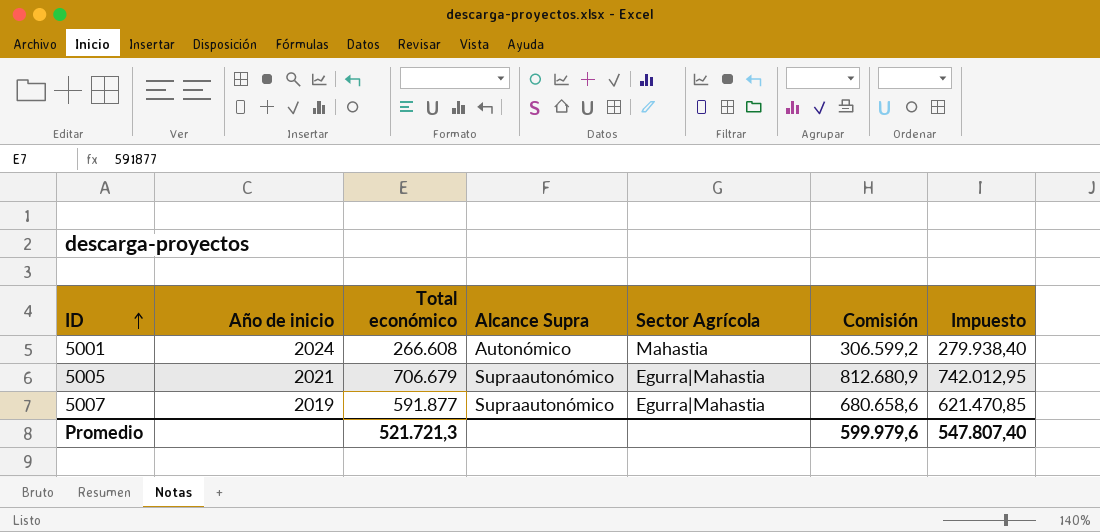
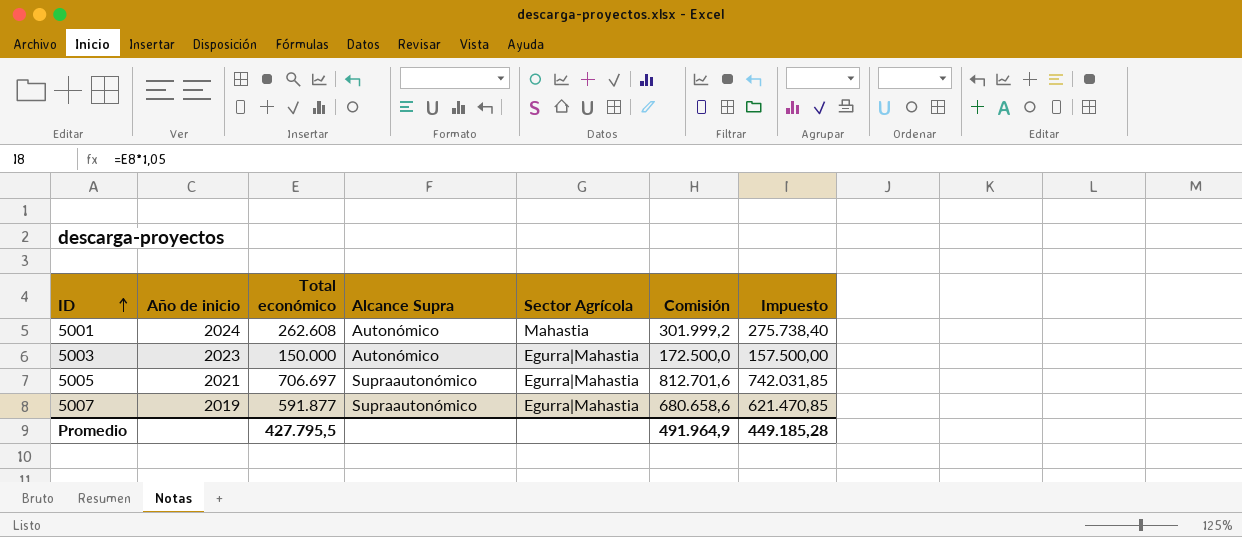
5001 | Total económico: 266.608 -> 262.608
5001 | Comisión: 306.599,2 -> 301.999,2
5001 | Impuesto: 279.938,40 -> 275.738,40
row 5003: none -> 2023 | 150.000 | Autonómico | Egurra|Mahastia | 172.500,0 | 157.500,00
5005 | Total económico: 706.679 -> 706.697
5005 | Comisión: 812.680,9 -> 812.701,6
5005 | Impuesto: 742.012,95 -> 742.031,85
Promedio | Total económico: 521.721,3 -> 427.795,5
Promedio | Comisión: 599.979,6 -> 491.964,9
Promedio | Impuesto: 547.807,40 -> 449.185,28

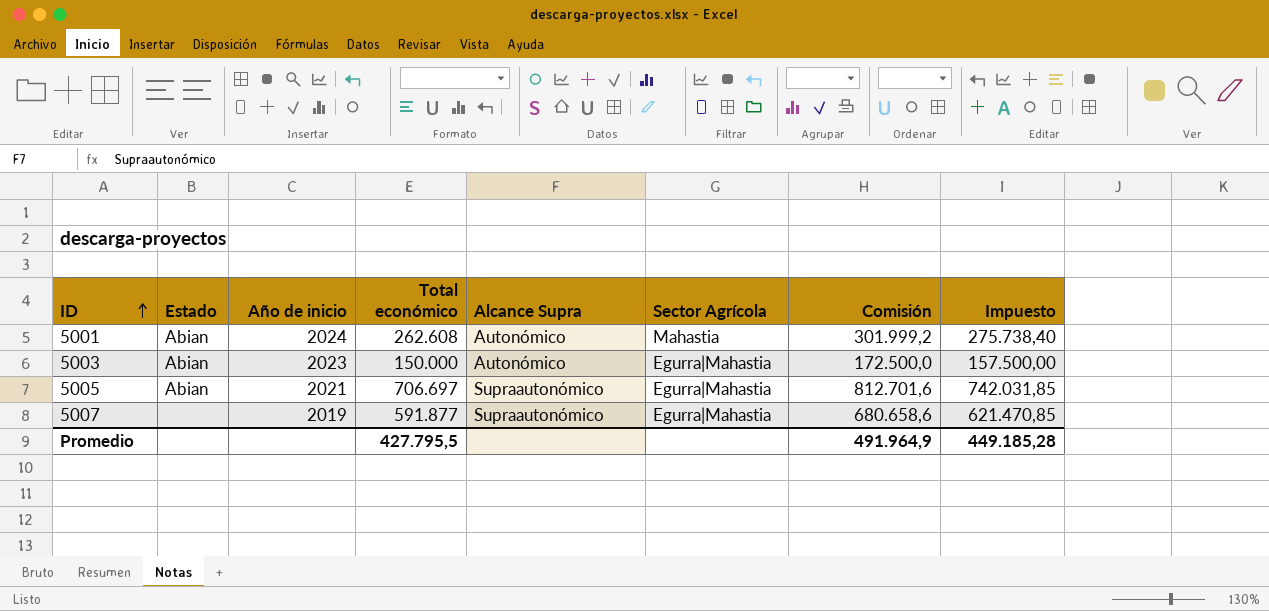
column Estado | position: none -> 2

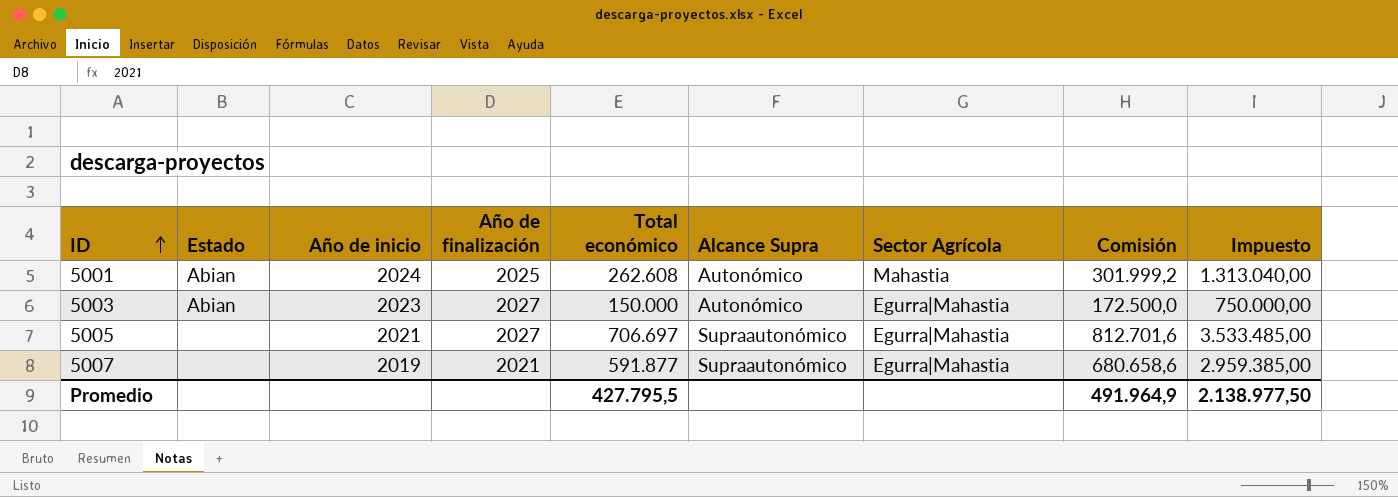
column Año de finalización | position: none -> 4
column Impuesto | formula: [Total económico] * 1,05 -> [Total económico] * 5
5005 | Estado: Abian -> none
Promedio | Impuesto: 449.185,28 -> 2.138.977,50

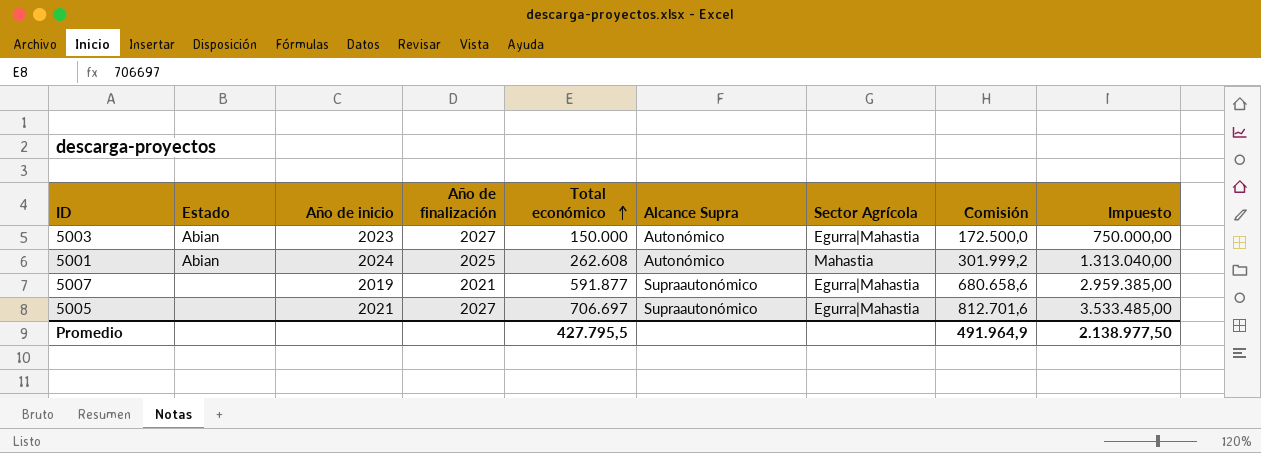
row order: ID ascending -> Total económico ascending

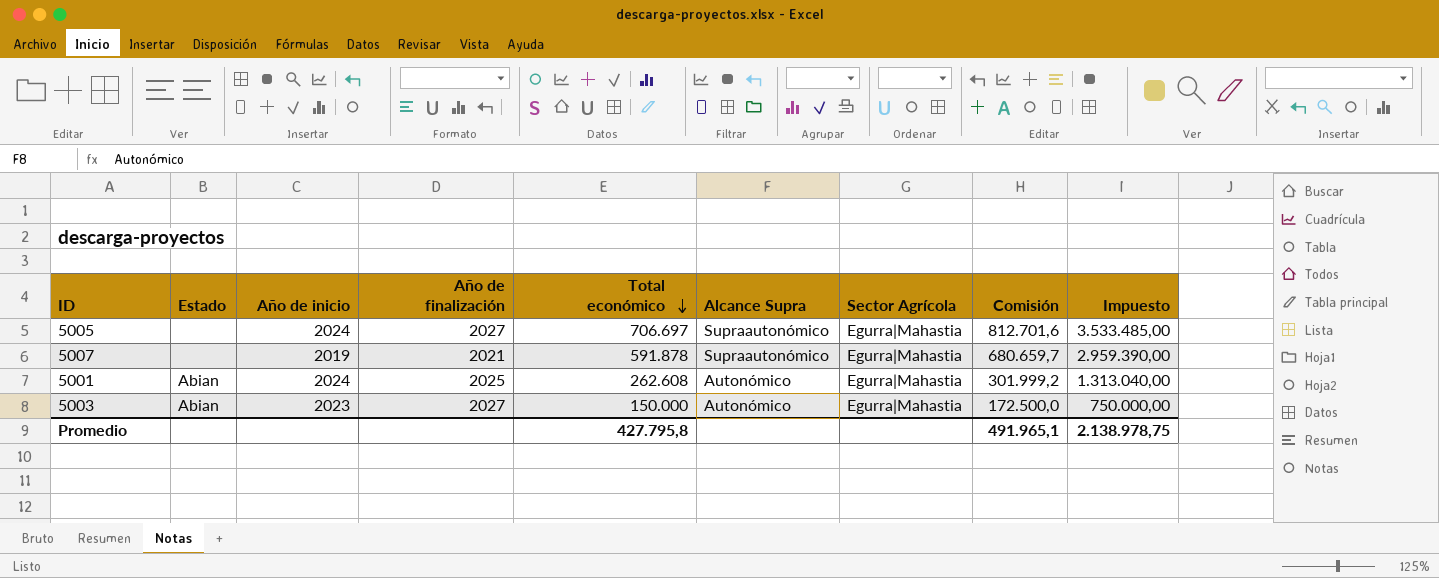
row order: Total económico ascending -> Total económico descending
5005 | Año de inicio: 2021 -> 2024
5007 | Total económico: 591.877 -> 591.878
5007 | Comisión: 680.658,6 -> 680.659,7
5007 | Impuesto: 2.959.385,00 -> 2.959.390,00
5001 | Sector Agrícola: Mahastia -> Egurra|Mahastia
Promedio | Total económico: 427.795,5 -> 427.795,8
Promedio | Comisión: 491.964,9 -> 491.965,1
Promedio | Impuesto: 2.138.977,50 -> 2.138.978,75

